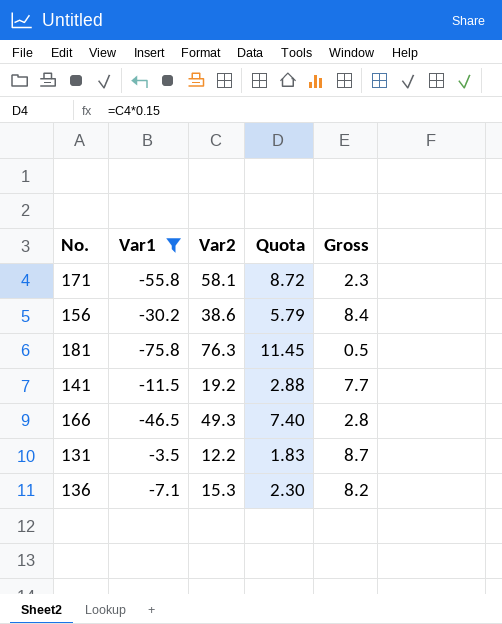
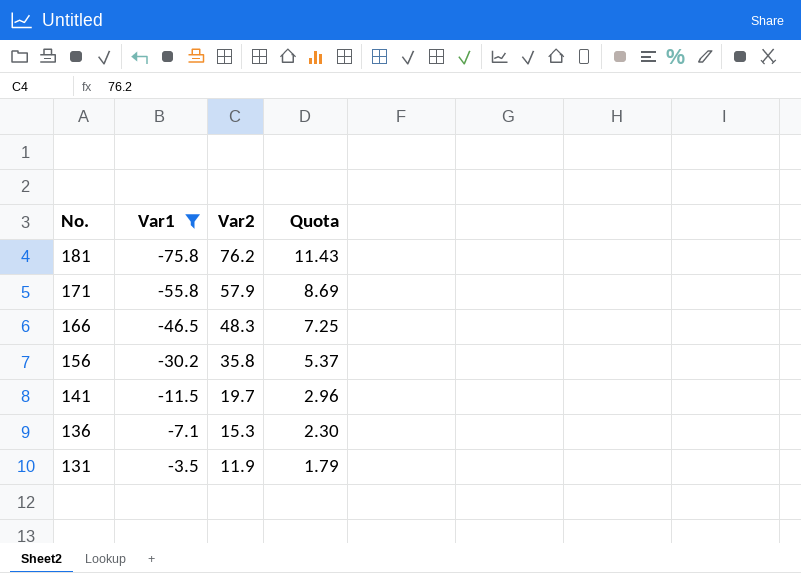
row order: none -> No. descending
column Gross | formula: [Var1] + [Var2] -> none
181 | Var2: 76.3 -> 76.2
181 | Quota: 11.45 -> 11.43
171 | Var2: 58.1 -> 57.9
171 | Quota: 8.72 -> 8.69
166 | Var2: 49.3 -> 48.3
166 | Quota: 7.40 -> 7.25
156 | Var2: 38.6 -> 35.8
156 | Quota: 5.79 -> 5.37
141 | Var2: 19.2 -> 19.7
141 | Quota: 2.88 -> 2.96
131 | Var2: 12.2 -> 11.9
131 | Quota: 1.83 -> 1.79

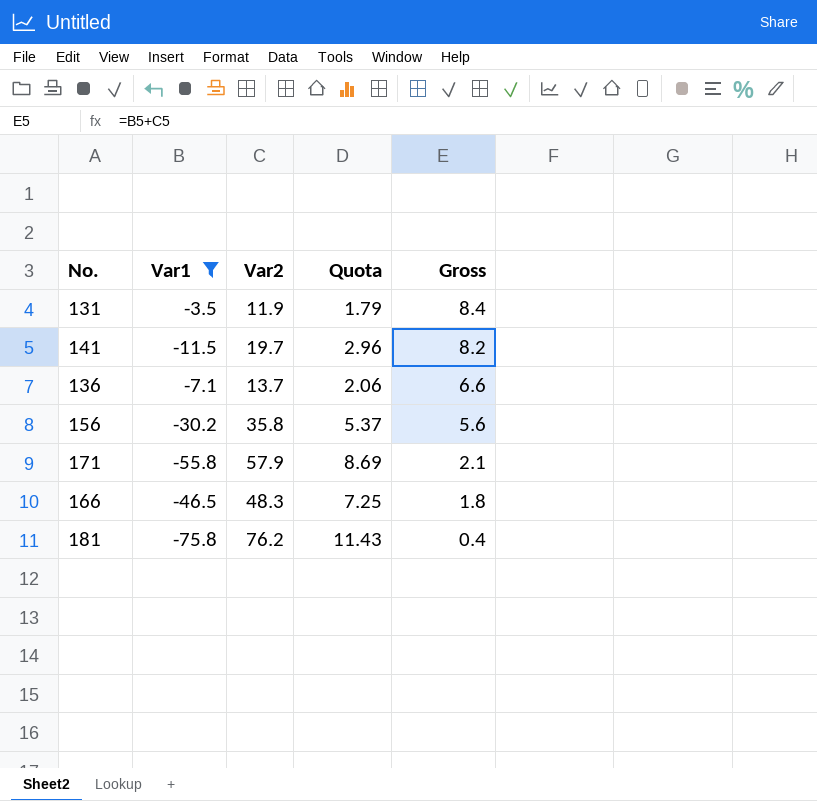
row order: No. descending -> Gross descending
column Gross | formula: none -> [Var1] + [Var2]
136 | Var2: 15.3 -> 13.7
136 | Quota: 2.30 -> 2.06

